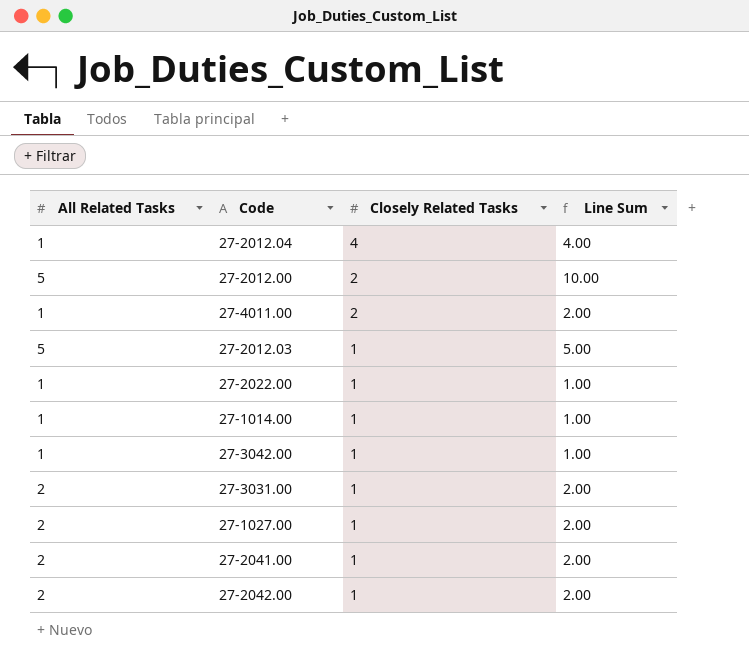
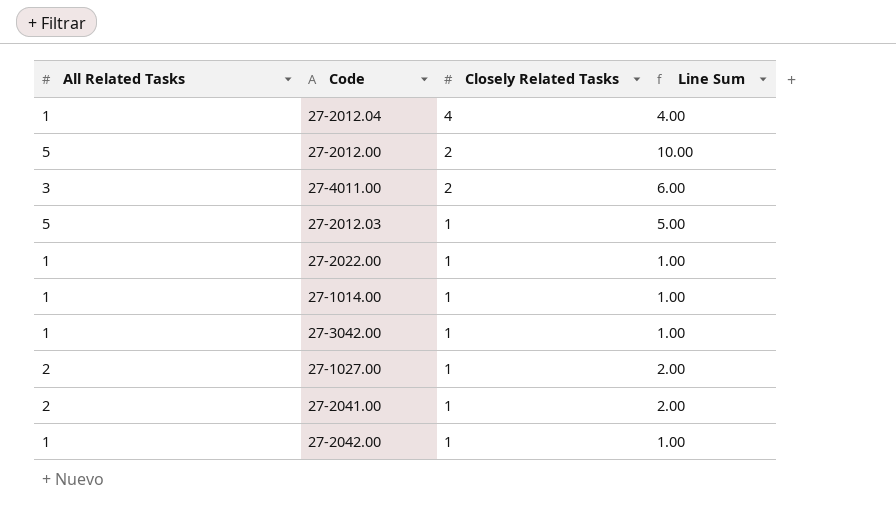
row 27-3031.00: 2 | 1 | 2.00 -> none
27-4011.00 | All Related Tasks: 1 -> 3
27-4011.00 | Line Sum: 2.00 -> 6.00
27-2042.00 | All Related Tasks: 2 -> 1
27-2042.00 | Line Sum: 2.00 -> 1.00

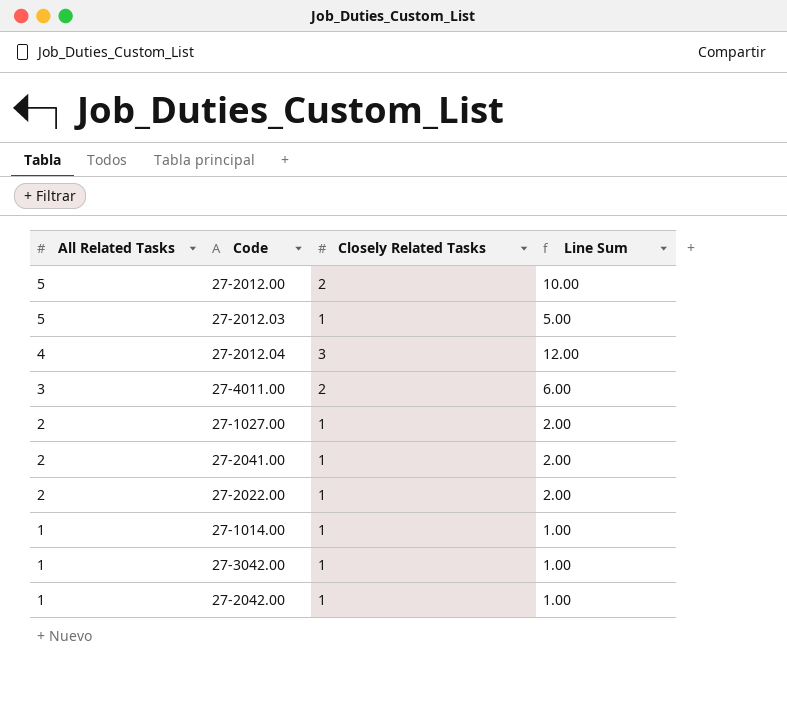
row order: Closely Related Tasks descending -> All Related Tasks descending
27-2012.04 | All Related Tasks: 1 -> 4
27-2012.04 | Closely Related Tasks: 4 -> 3
27-2012.04 | Line Sum: 4.00 -> 12.00
27-2022.00 | All Related Tasks: 1 -> 2
27-2022.00 | Line Sum: 1.00 -> 2.00

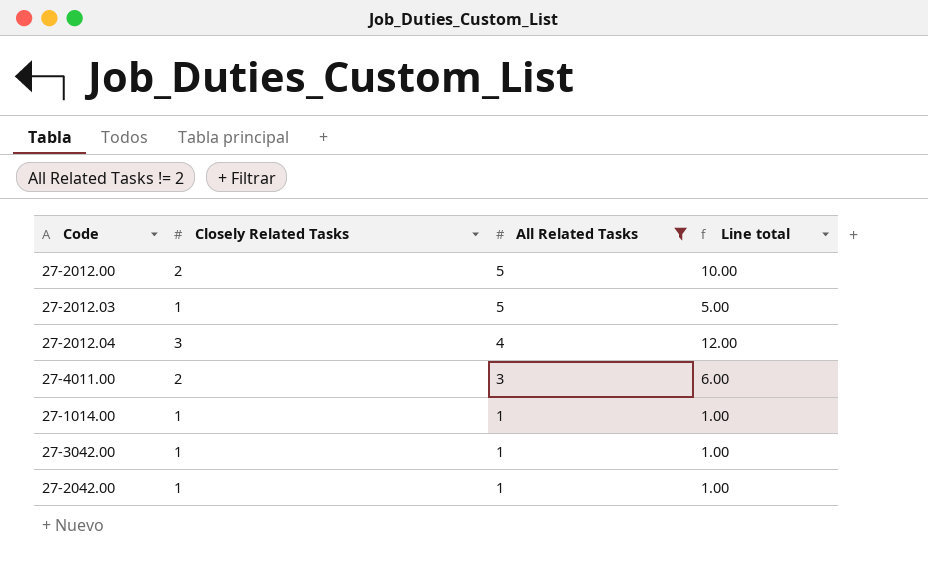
filter: none -> All Related Tasks != 2
column All Related Tasks | position: 1 -> 3
column name: Line Sum -> Line total

